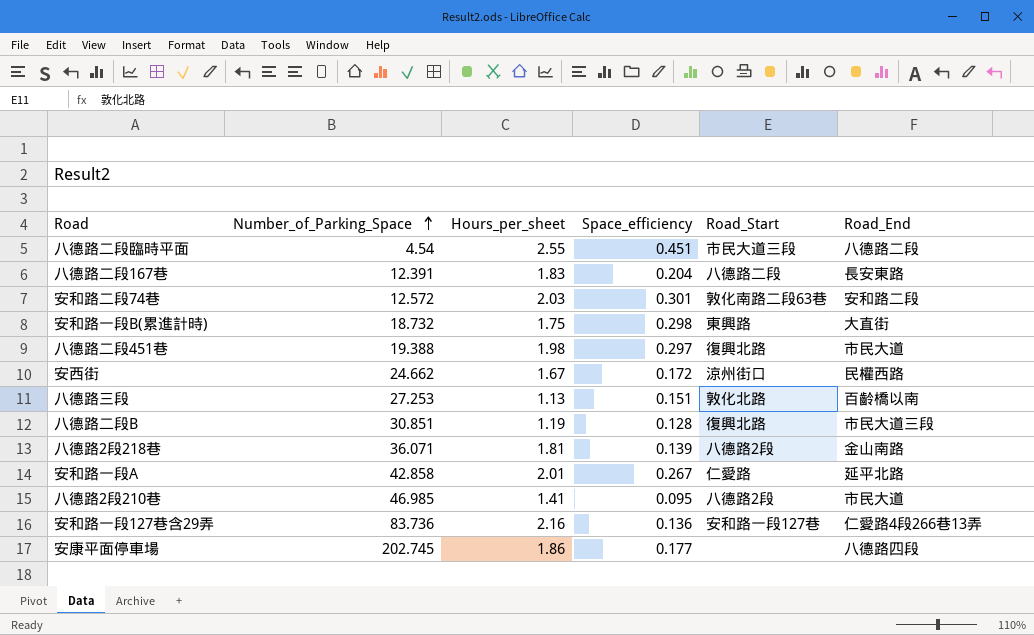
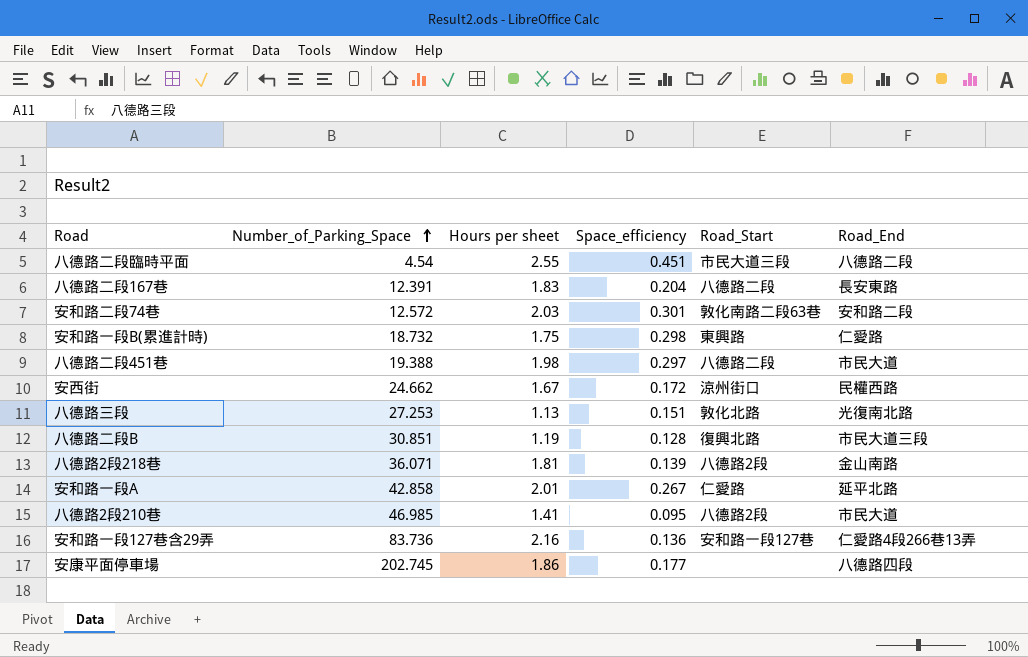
column name: Hours_per_sheet -> Hours per sheet
安和路一段B(累進計時) | Road_End: 大直街 -> 仁愛路
八德路二段451巷 | Road_Start: 復興北路 -> 八德路二段
八德路三段 | Road_End: 百齡橋以南 -> 光復南北路

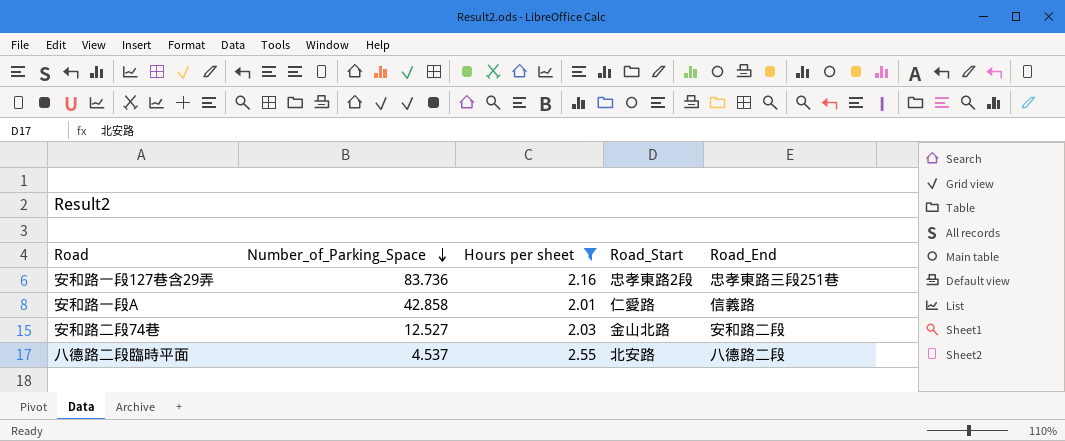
filter: none -> Hours per sheet >= 2.01
row order: Number_of_Parking_Space ascending -> Number_of_Parking_Space descending
column Space_efficiency | position: 4 -> none
安和路一段127巷含29弄 | Road_Start: 安和路一段127巷 -> 忠孝東路2段
安和路一段127巷含29弄 | Road_End: 仁愛路4段266巷13弄 -> 忠孝東路三段251巷
安和路一段A | Road_End: 延平北路 -> 信義路
安和路二段74巷 | Number_of_Parking_Space: 12.572 -> 12.527
安和路二段74巷 | Road_Start: 敦化南路二段63巷 -> 金山北路
八德路二段臨時平面 | Number_of_Parking_Space: 4.54 -> 4.537
八德路二段臨時平面 | Road_Start: 市民大道三段 -> 北安路

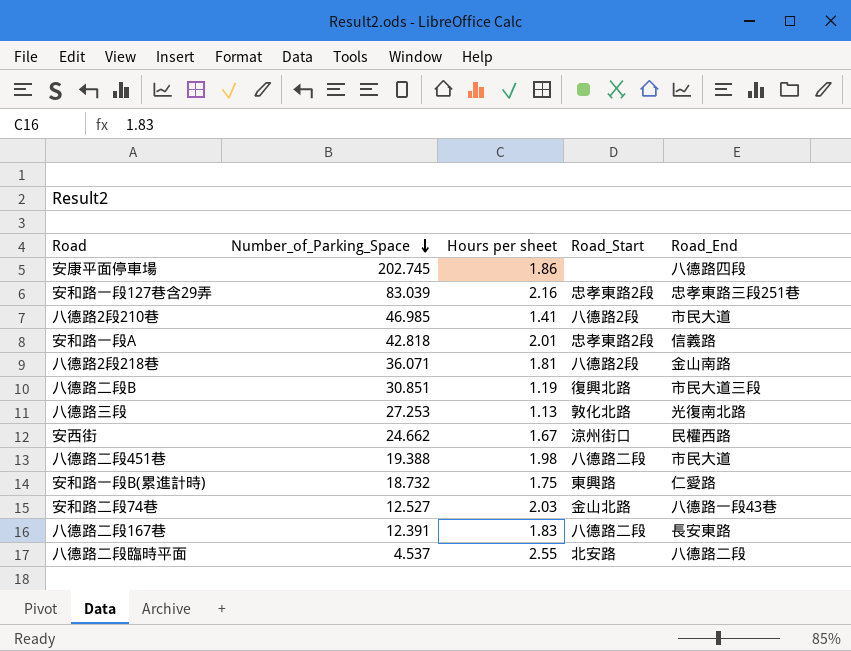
filter: Hours per sheet >= 2.01 -> none
安和路一段127巷含29弄 | Number_of_Parking_Space: 83.736 -> 83.039
安和路一段A | Number_of_Parking_Space: 42.858 -> 42.818
安和路一段A | Road_Start: 仁愛路 -> 忠孝東路2段
安和路二段74巷 | Road_End: 安和路二段 -> 八德路一段43巷

